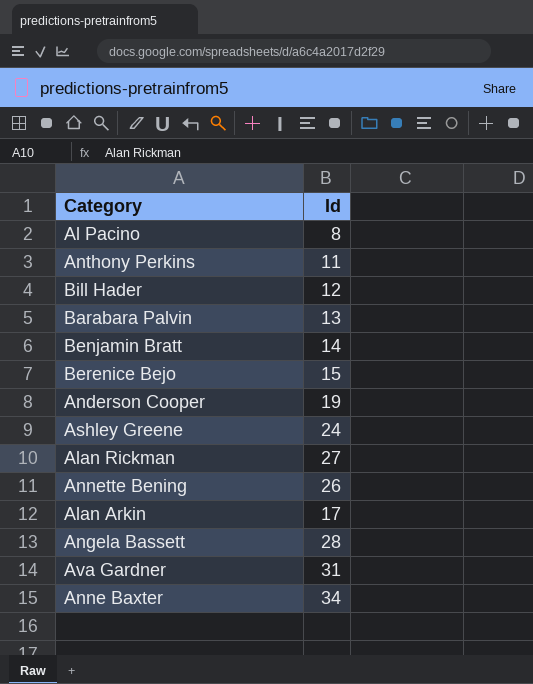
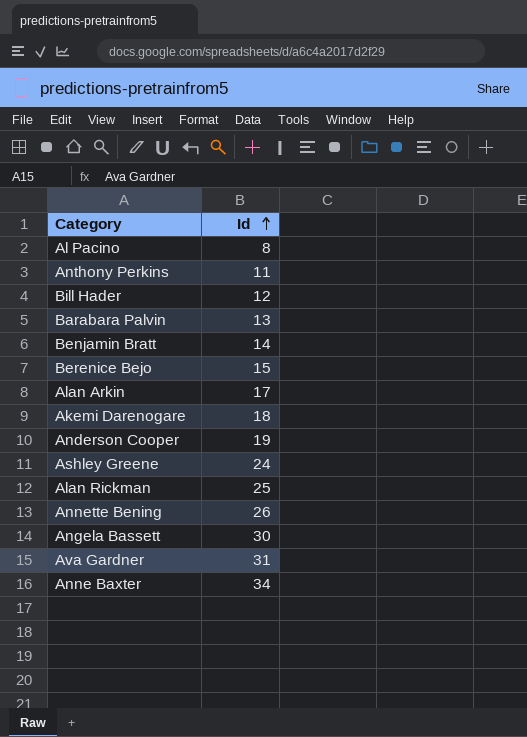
row order: none -> Id ascending
row Akemi Darenogare: none -> 18
Alan Rickman | Id: 27 -> 25
Angela Bassett | Id: 28 -> 30

